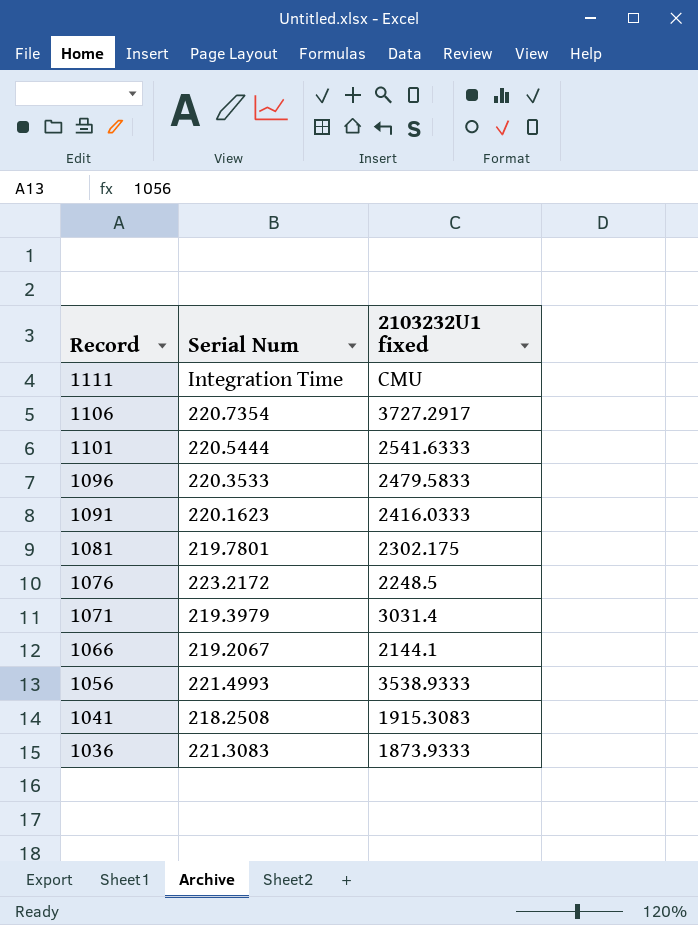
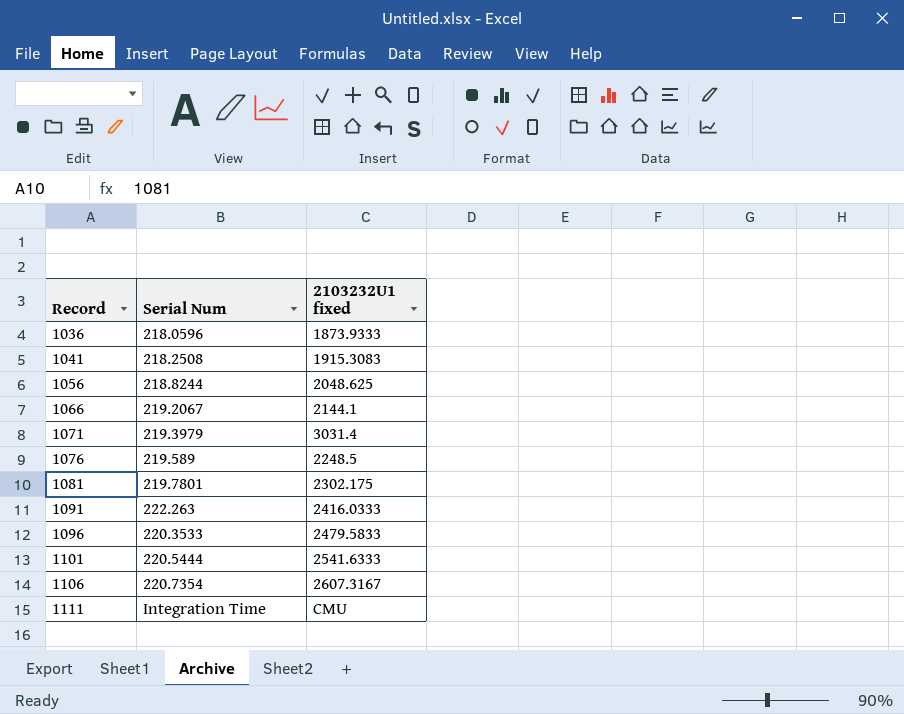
row order: Record descending -> Record ascending
1036 | Serial Num: 221.3083 -> 218.0596
1056 | Serial Num: 221.4993 -> 218.8244
1056 | 2103232U1 fixed: 3538.9333 -> 2048.625
1076 | Serial Num: 223.2172 -> 219.589
1091 | Serial Num: 220.1623 -> 222.263
1106 | 2103232U1 fixed: 3727.2917 -> 2607.3167

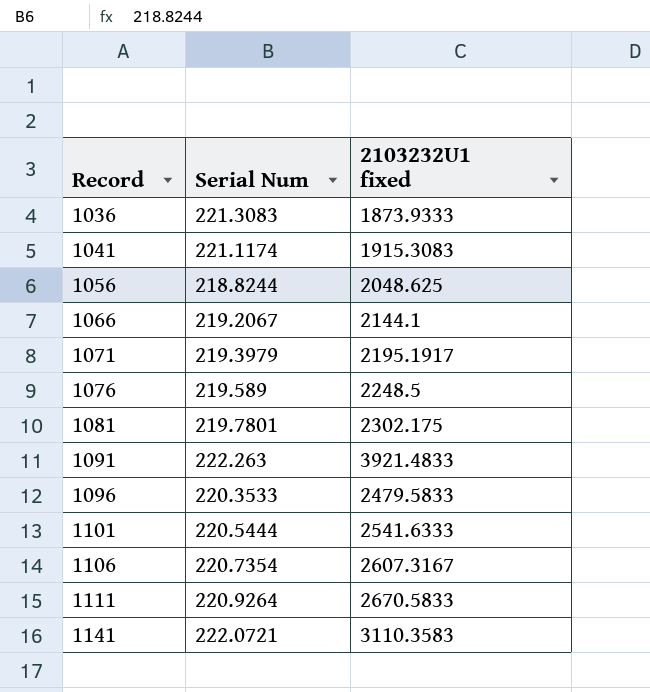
1036 | Serial Num: 218.0596 -> 221.3083
1041 | Serial Num: 218.2508 -> 221.1174
1071 | 2103232U1 fixed: 3031.4 -> 2195.1917
1091 | 2103232U1 fixed: 2416.0333 -> 3921.4833
1111 | Serial Num: Integration Time -> 220.9264
1111 | 2103232U1 fixed: CMU -> 2670.5833
row 1141: none -> 222.0721 | 3110.3583

